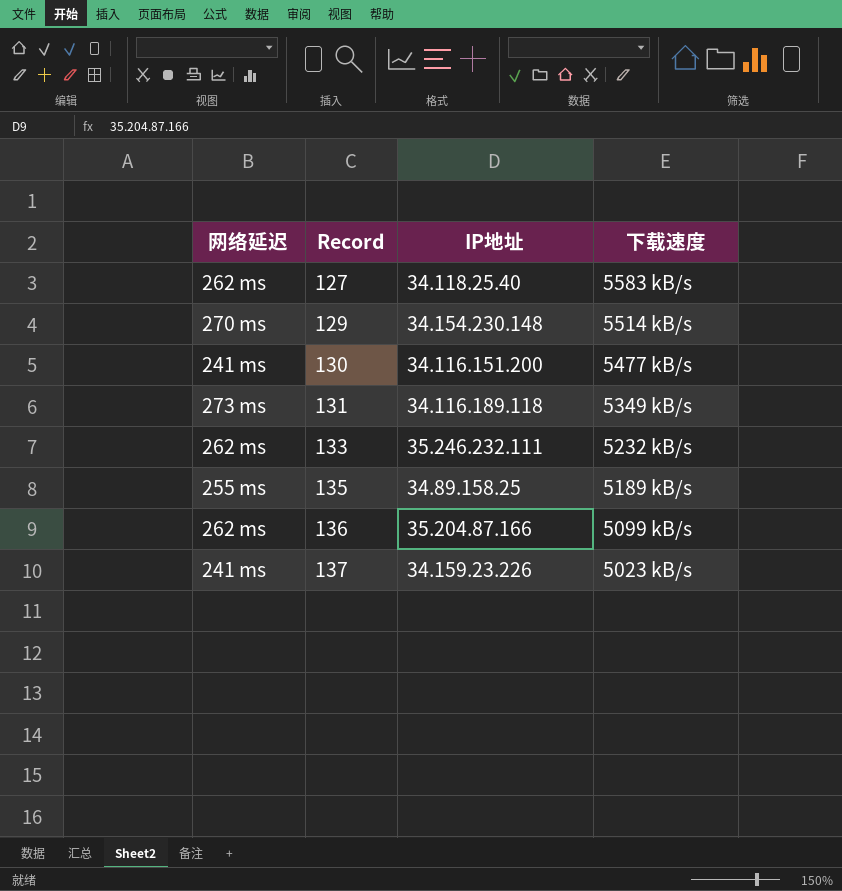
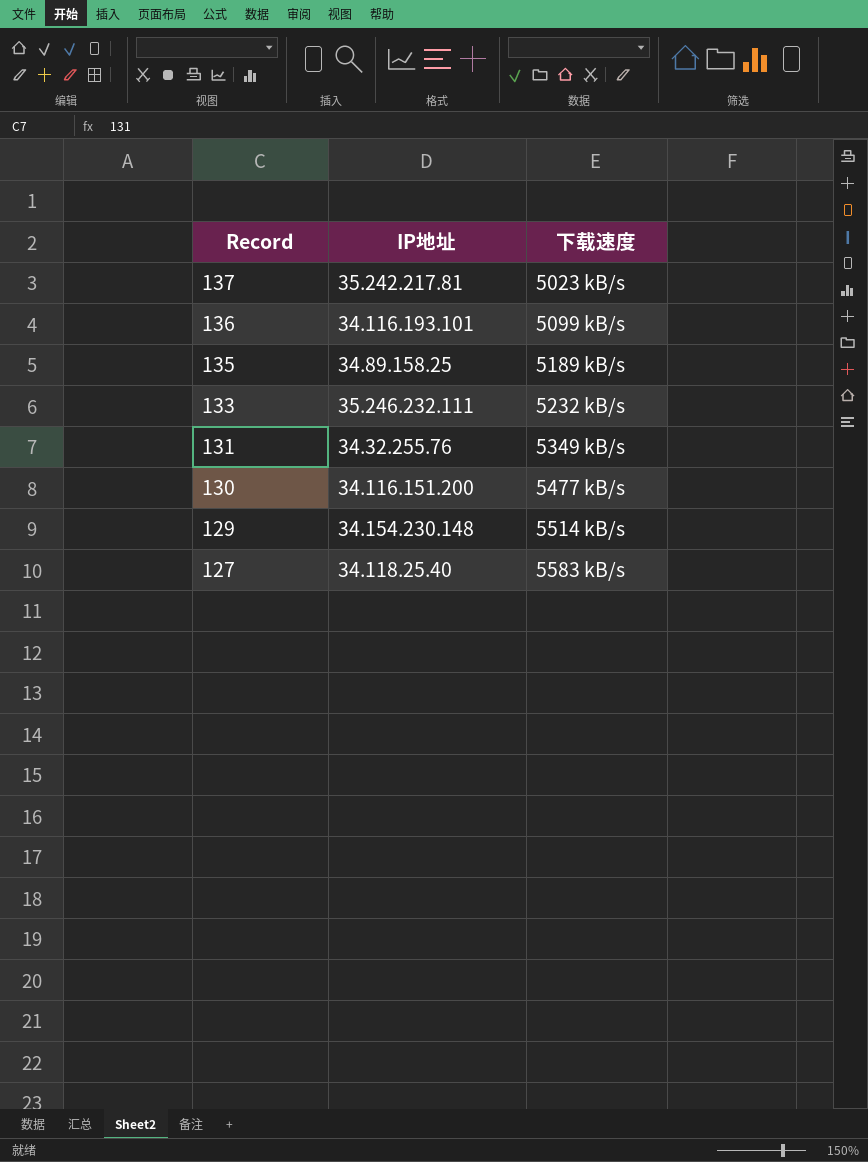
row order: Record ascending -> Record descending
column 网络延迟 | position: 1 -> none
137 | IP地址: 34.159.23.226 -> 35.242.217.81
136 | IP地址: 35.204.87.166 -> 34.116.193.101
131 | IP地址: 34.116.189.118 -> 34.32.255.76

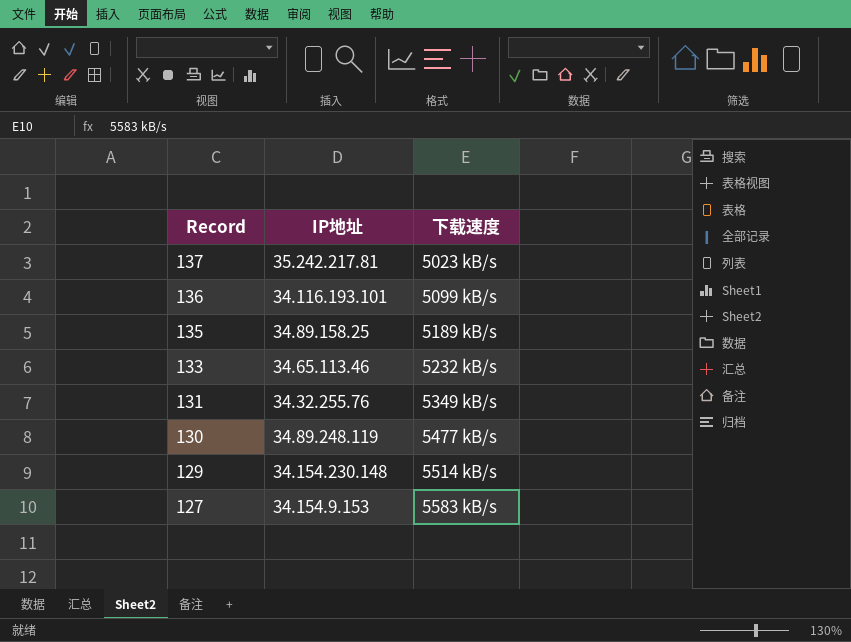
133 | IP地址: 35.246.232.111 -> 34.65.113.46
130 | IP地址: 34.116.151.200 -> 34.89.248.119
127 | IP地址: 34.118.25.40 -> 34.154.9.153

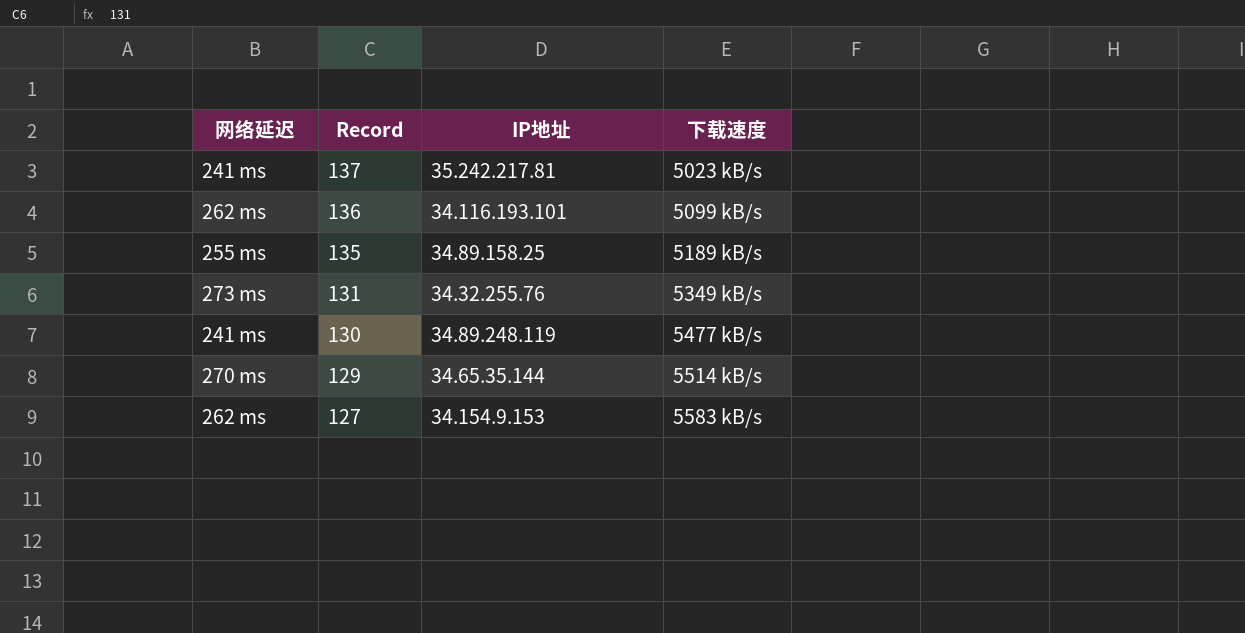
column 网络延迟 | position: none -> 1
row 133: 34.65.113.46 | 5232 kB/s -> none
129 | IP地址: 34.154.230.148 -> 34.65.35.144

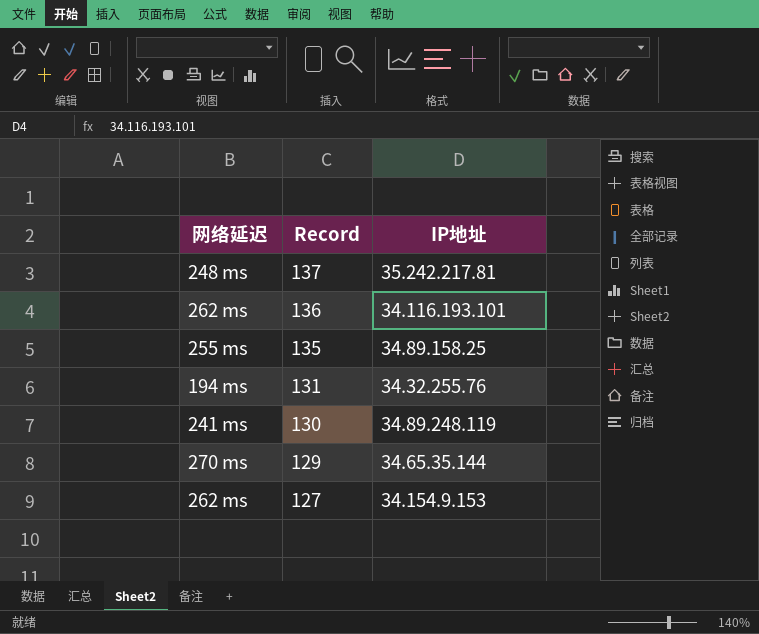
column 下载速度 | position: 4 -> none
137 | 网络延迟: 241 ms -> 248 ms
131 | 网络延迟: 273 ms -> 194 ms

